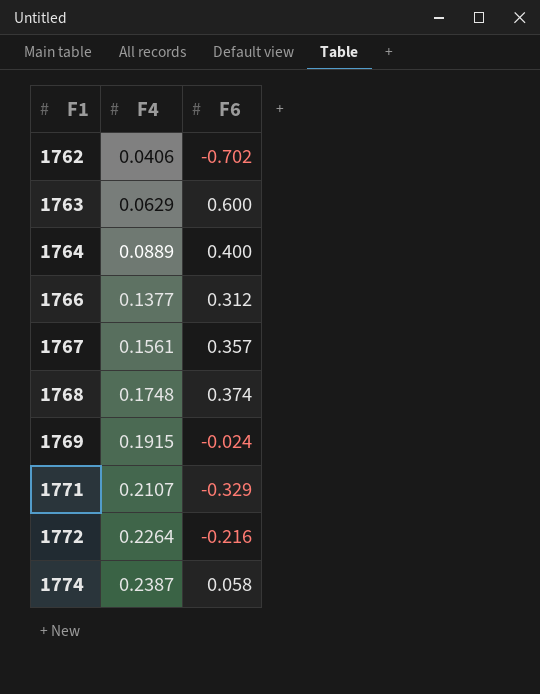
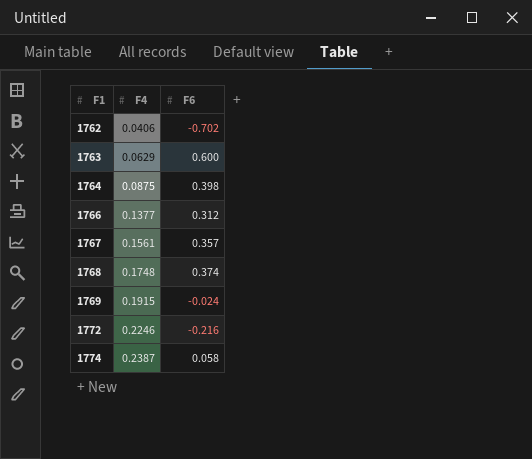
row 1771: 0.2107 | -0.329 -> none
1764 | F4: 0.0889 -> 0.0875
1764 | F6: 0.400 -> 0.398
1772 | F4: 0.2264 -> 0.2246

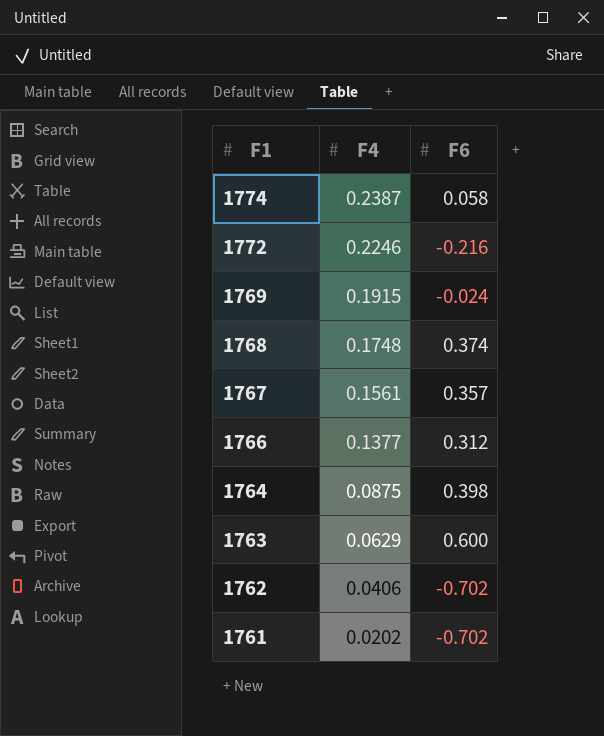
row order: F1 ascending -> F1 descending
row 1761: none -> 0.0202 | -0.702

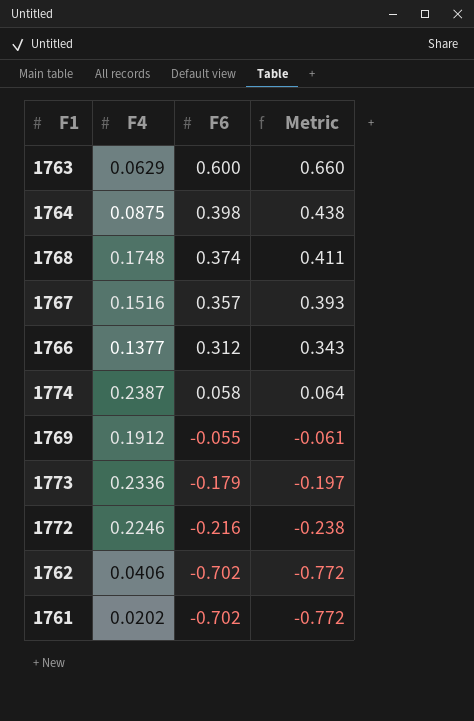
row order: F1 descending -> F6 descending
column Metric | formula: none -> [F6] * 1.1
1767 | F4: 0.1561 -> 0.1516
1769 | F4: 0.1915 -> 0.1912
1769 | F6: -0.024 -> -0.055
row 1773: none -> 0.2336 | -0.179 | -0.197

